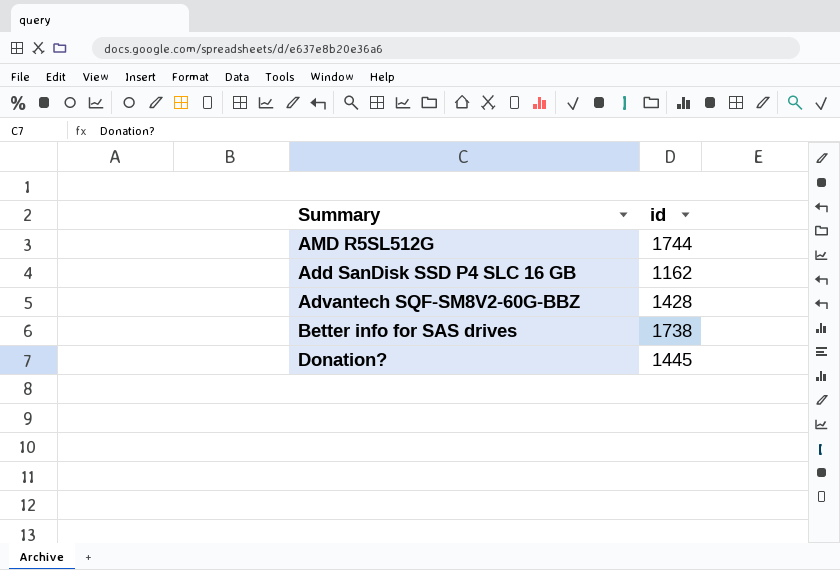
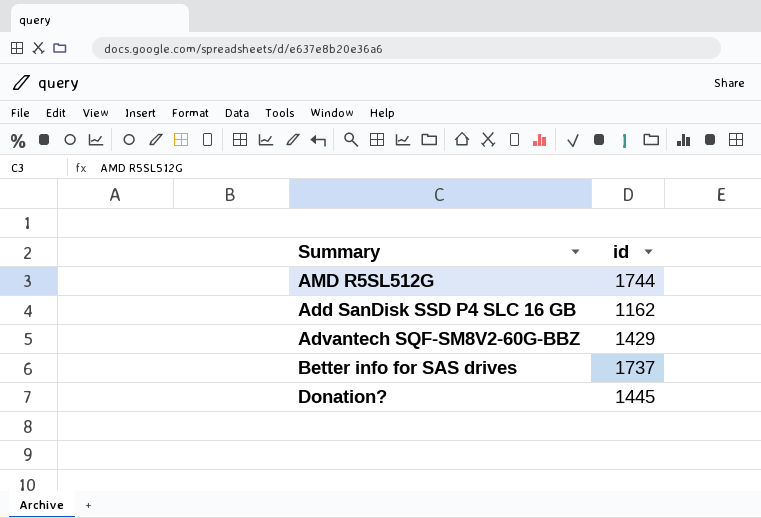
Advantech SQF-SM8V2-60G-BBZ | id: 1428 -> 1429
Better info for SAS drives | id: 1738 -> 1737

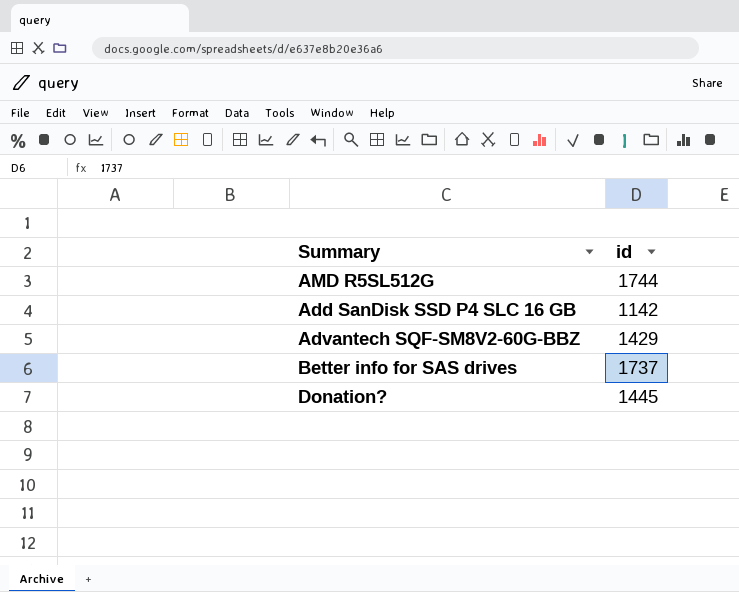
Add SanDisk SSD P4 SLC 16 GB | id: 1162 -> 1142

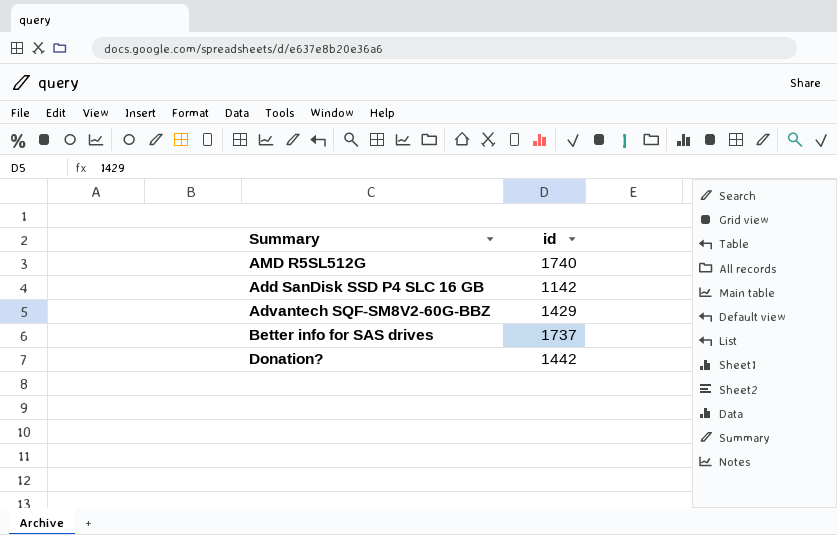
AMD R5SL512G | id: 1744 -> 1740
Donation? | id: 1445 -> 1442

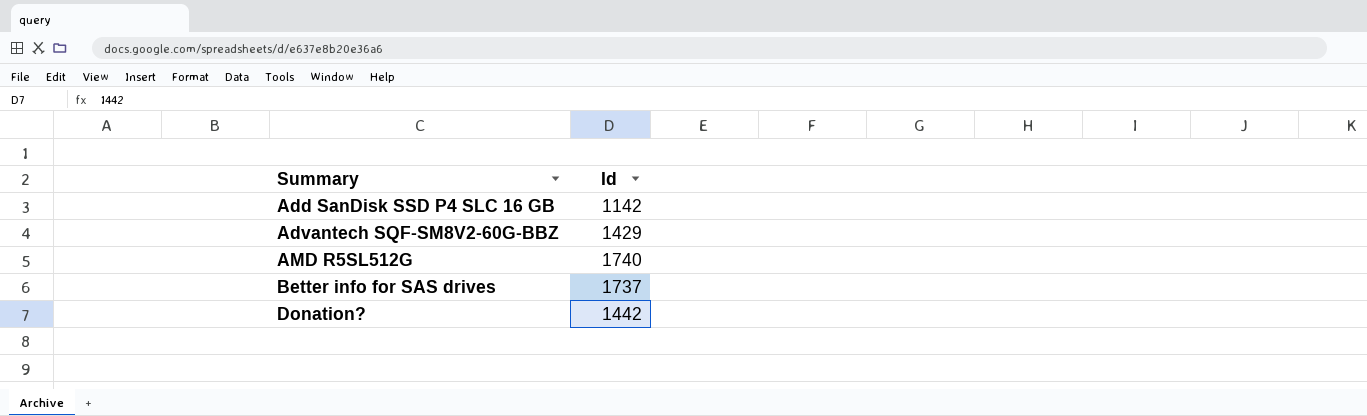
row order: none -> Summary ascending
column name: id -> Id

